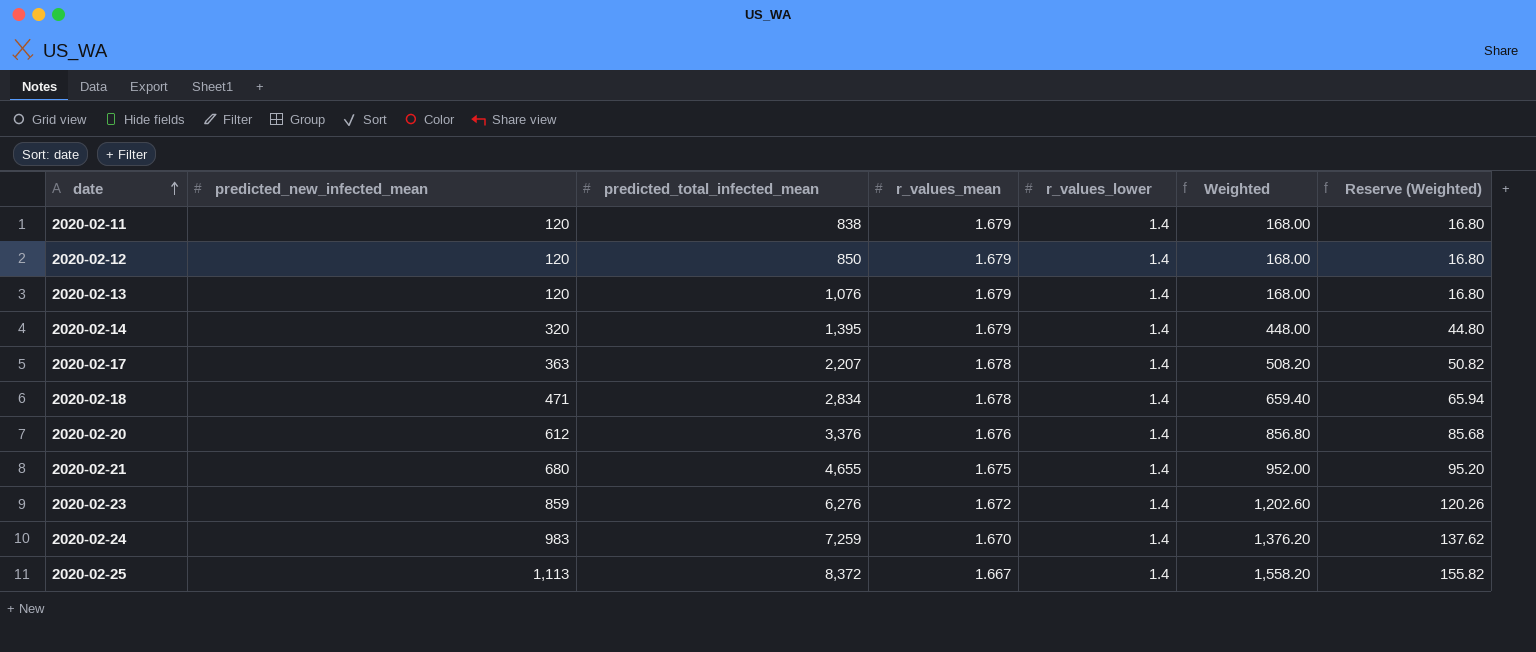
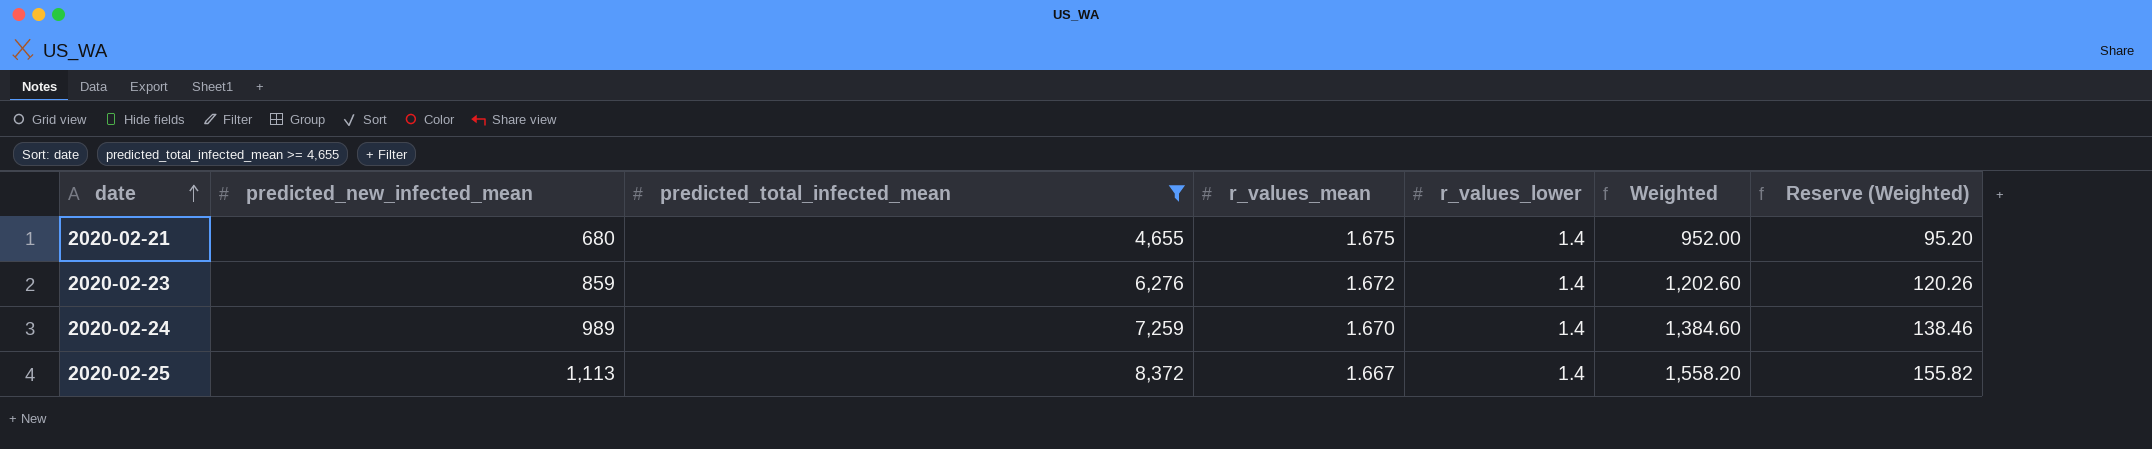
filter: none -> predicted_total_infected_mean >= 4,655
2020-02-24 | predicted_new_infected_mean: 983 -> 989
2020-02-24 | Weighted: 1,376.20 -> 1,384.60
2020-02-24 | Reserve (Weighted): 137.62 -> 138.46

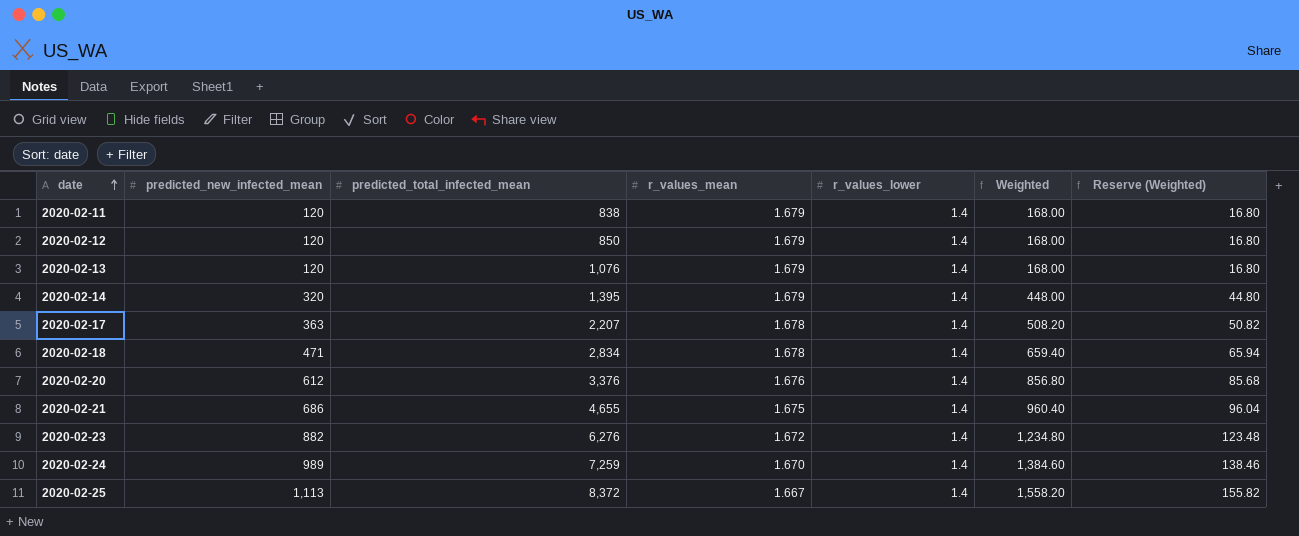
filter: predicted_total_infected_mean >= 4,655 -> none
2020-02-21 | predicted_new_infected_mean: 680 -> 686
2020-02-21 | Weighted: 952.00 -> 960.40
2020-02-21 | Reserve (Weighted): 95.20 -> 96.04
2020-02-23 | predicted_new_infected_mean: 859 -> 882
2020-02-23 | Weighted: 1,202.60 -> 1,234.80
2020-02-23 | Reserve (Weighted): 120.26 -> 123.48

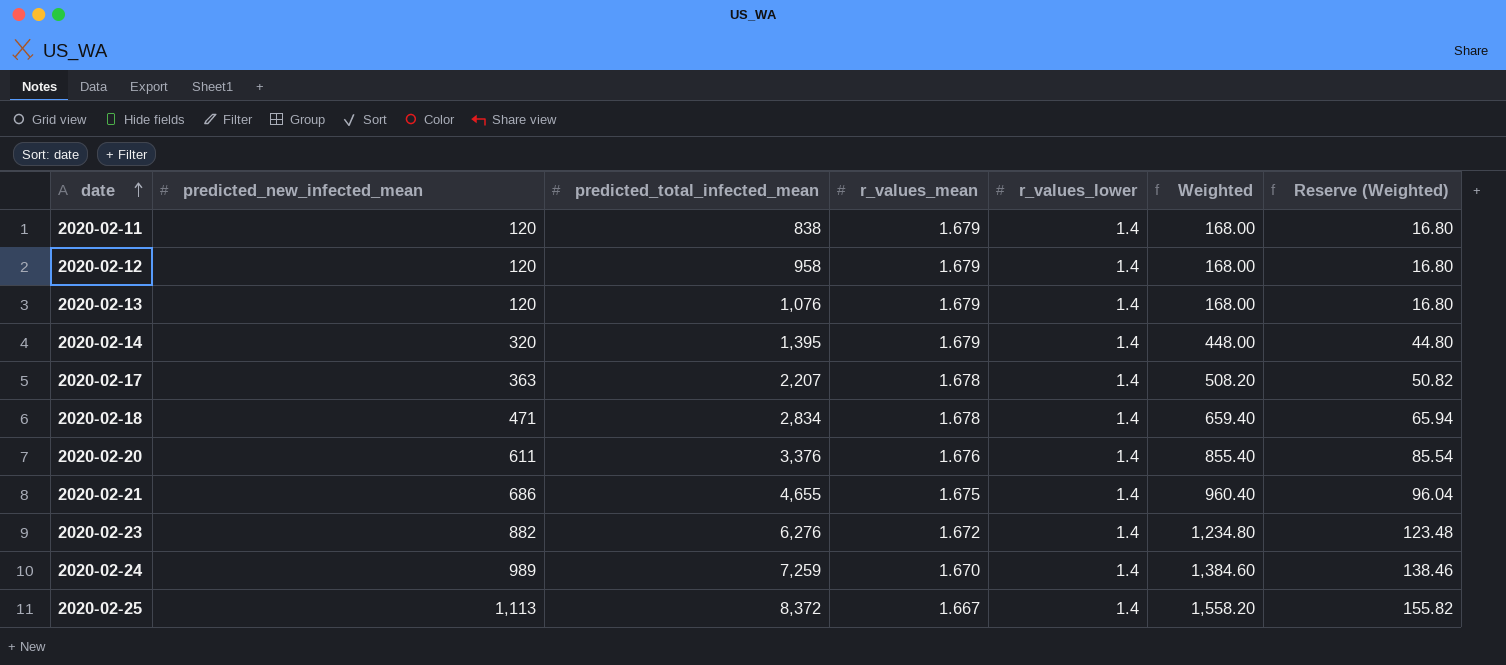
2020-02-12 | predicted_total_infected_mean: 850 -> 958
2020-02-20 | predicted_new_infected_mean: 612 -> 611
2020-02-20 | Weighted: 856.80 -> 855.40
2020-02-20 | Reserve (Weighted): 85.68 -> 85.54

